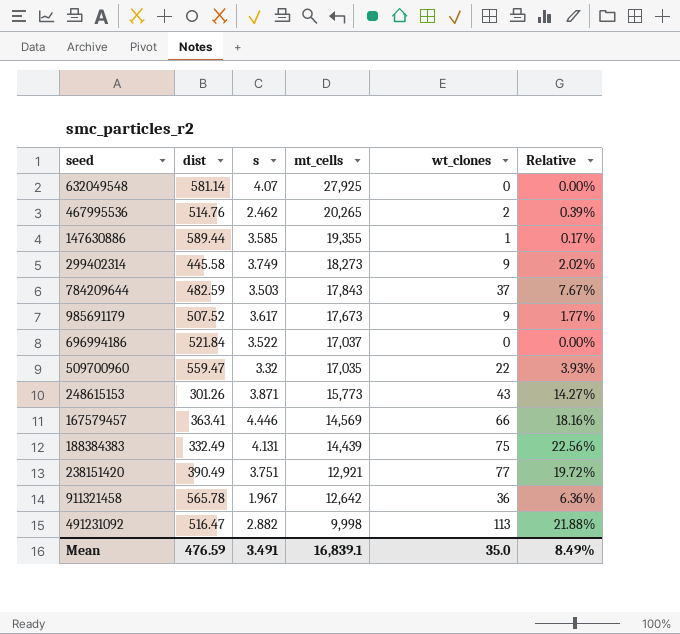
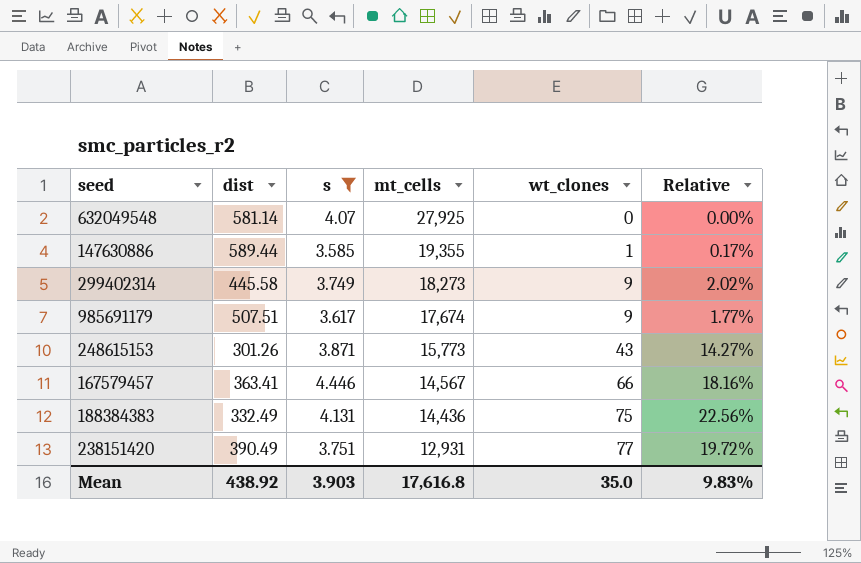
filter: none -> s >= 3.585
985691179 | dist: 507.52 -> 507.51
985691179 | mt_cells: 17,673 -> 17,674
167579457 | mt_cells: 14,569 -> 14,567
188384383 | mt_cells: 14,439 -> 14,436
238151420 | mt_cells: 12,921 -> 12,931
Mean | dist: 476.59 -> 438.92
Mean | s: 3.491 -> 3.903
Mean | mt_cells: 16,839.1 -> 17,616.8
Mean | Relative: 8.49% -> 9.83%

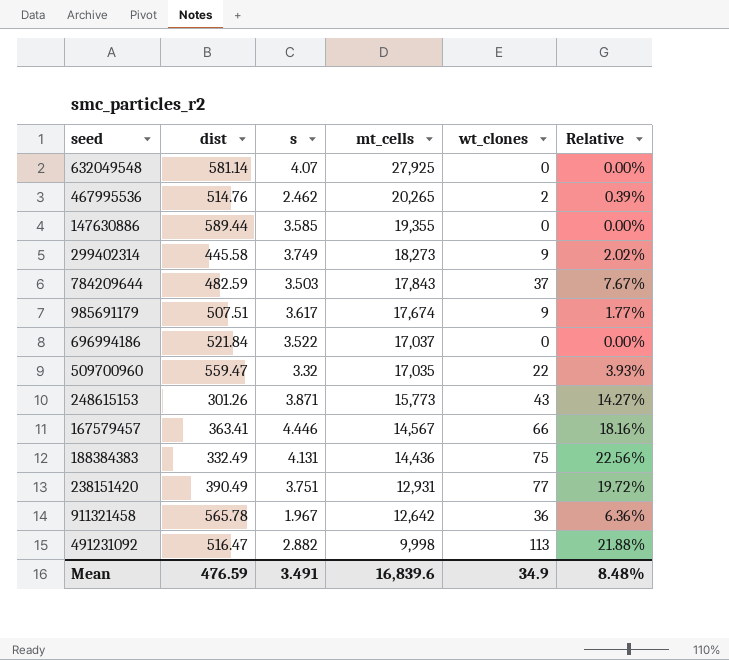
filter: s >= 3.585 -> none
147630886 | wt_clones: 1 -> 0
147630886 | Relative: 0.17% -> 0.00%
Mean | dist: 438.92 -> 476.59
Mean | s: 3.903 -> 3.491
Mean | mt_cells: 17,616.8 -> 16,839.6
Mean | wt_clones: 35.0 -> 34.9
Mean | Relative: 9.83% -> 8.48%

